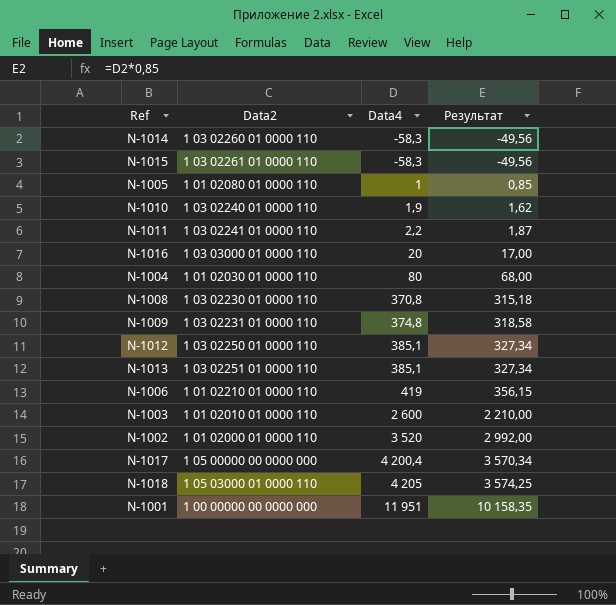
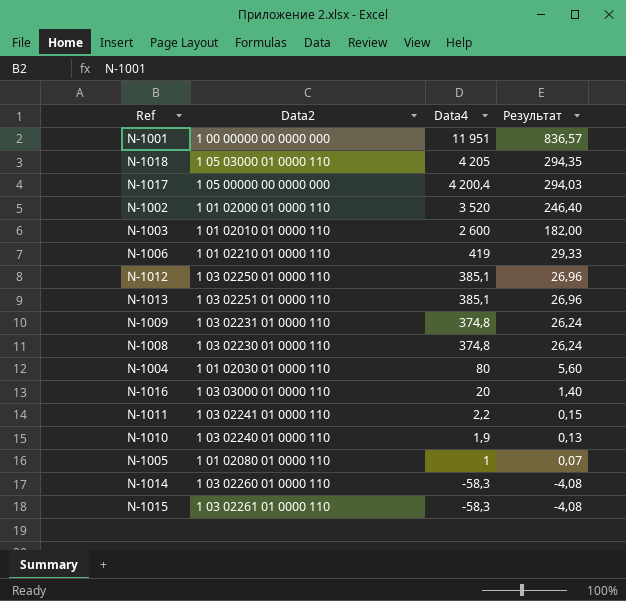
row order: Data4 ascending -> Data4 descending
column Результат | formula: [Data4] * 0,85 -> [Data4] * 0,07
N-1008 | Data4: 370,8 -> 374,8

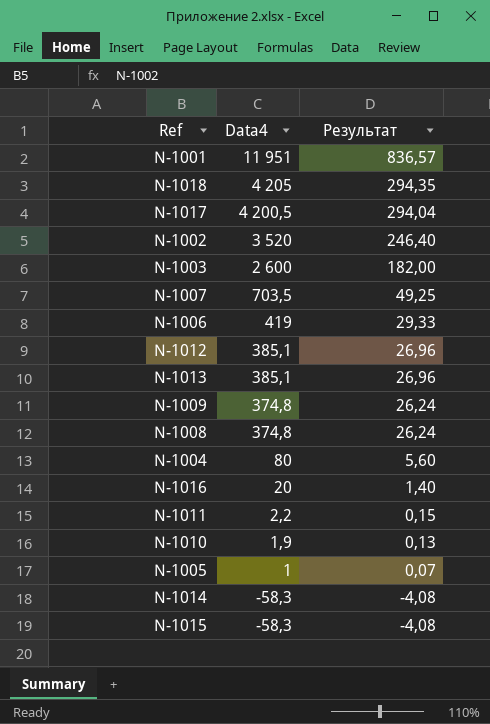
column Data2 | position: 2 -> none
N-1017 | Data4: 4 200,4 -> 4 200,5
N-1017 | Результат: 294,03 -> 294,04
row N-1007: none -> 703,5 | 49,25

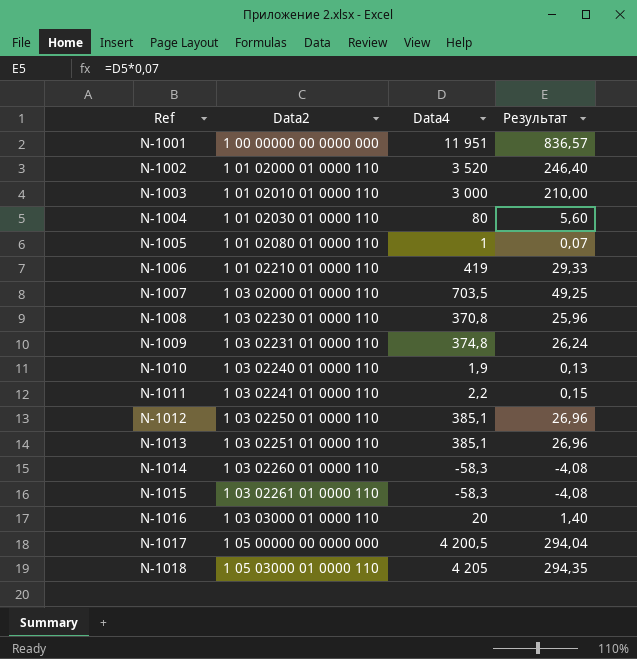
row order: Data4 descending -> Ref ascending
column Data2 | position: none -> 2
N-1003 | Data4: 2 600 -> 3 000
N-1003 | Результат: 182,00 -> 210,00
N-1008 | Data4: 374,8 -> 370,8
N-1008 | Результат: 26,24 -> 25,96

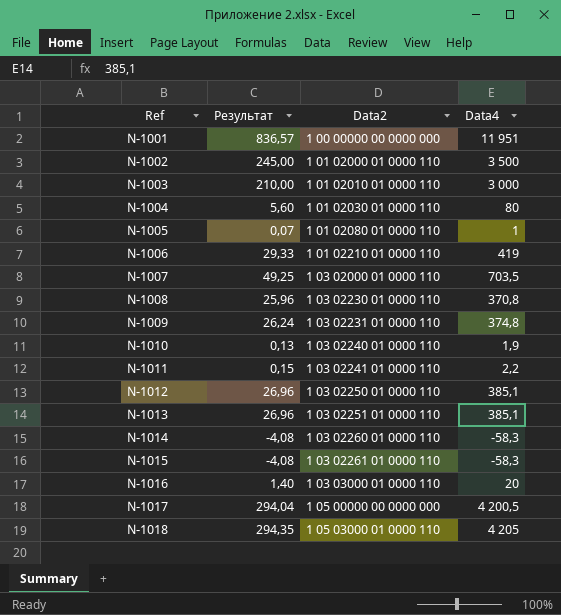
column Результат | position: 4 -> 2
N-1002 | Результат: 246,40 -> 245,00
N-1002 | Data4: 3 520 -> 3 500

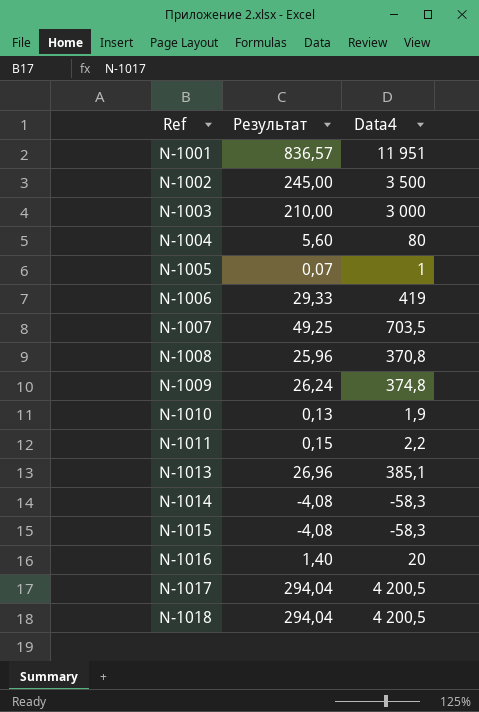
column Data2 | position: 3 -> none
row N-1012: 26,96 | 1 03 02250 01 0000 110 | 385,1 -> none
N-1018 | Результат: 294,35 -> 294,04
N-1018 | Data4: 4 205 -> 4 200,5

